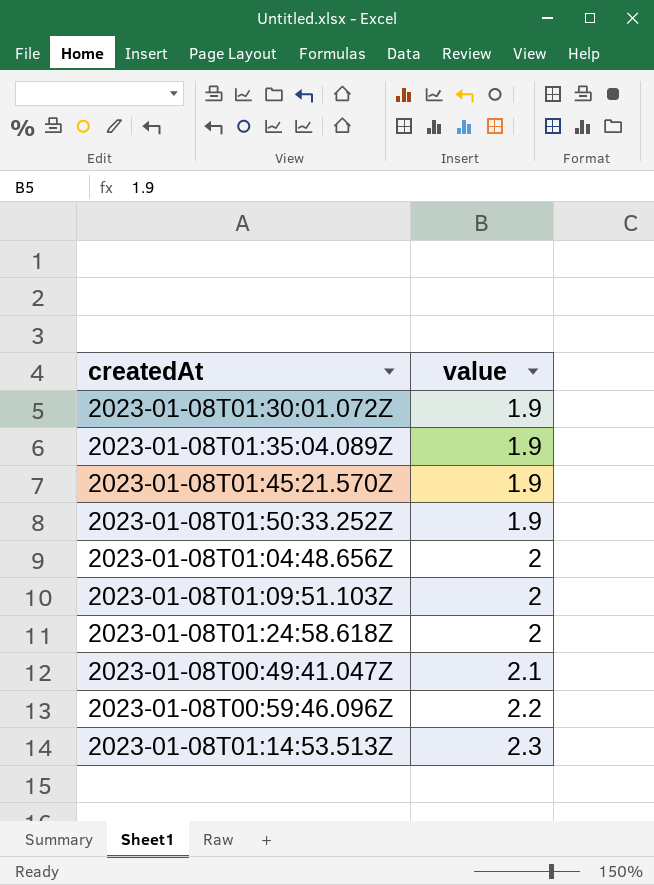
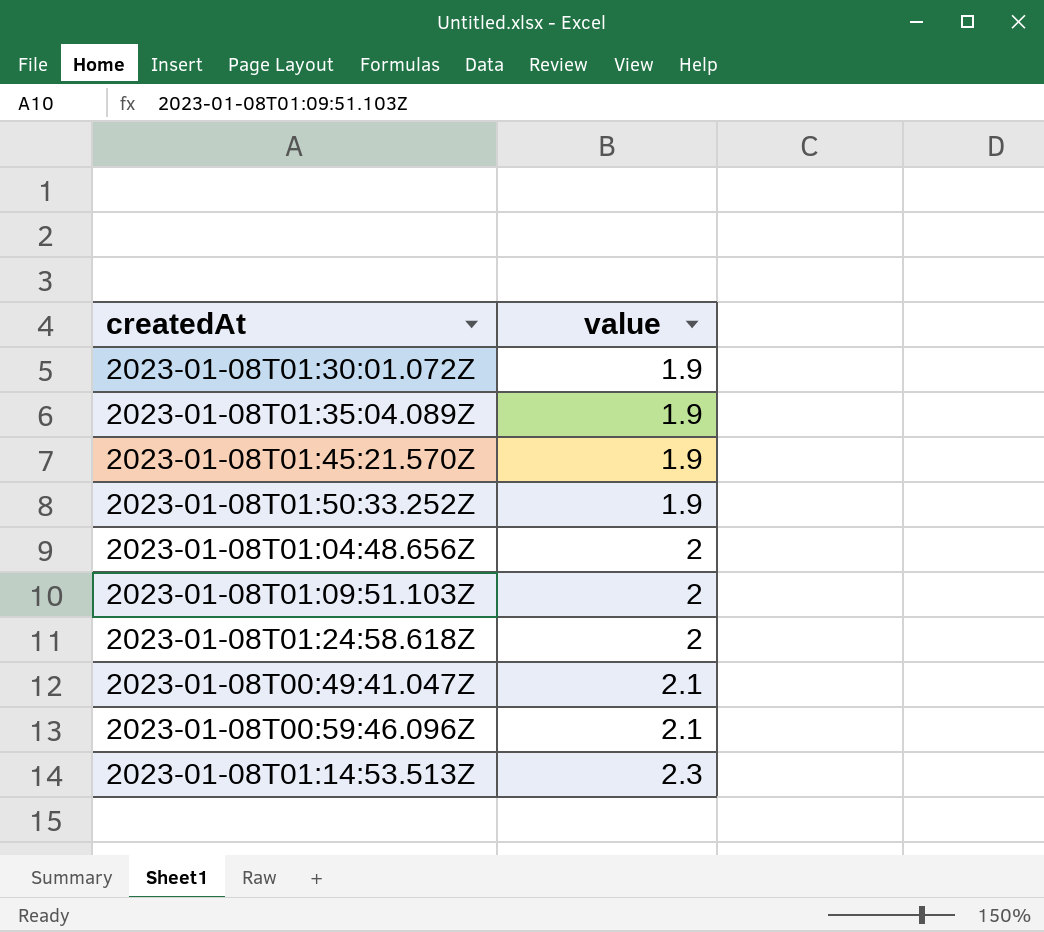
2023-01-08T00:59:46.096Z | value: 2.2 -> 2.1

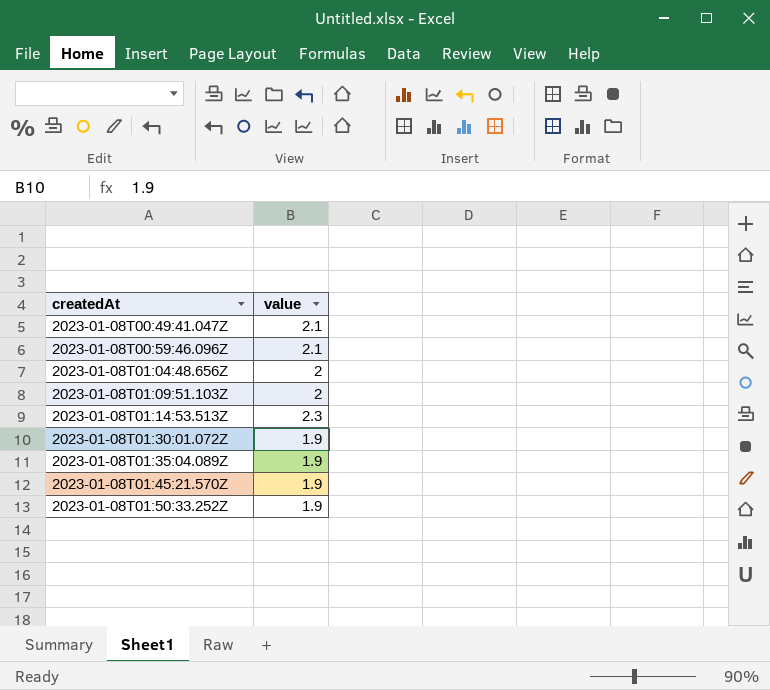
row order: value ascending -> createdAt ascending
row 2023-01-08T01:24:58.618Z: 2 -> none

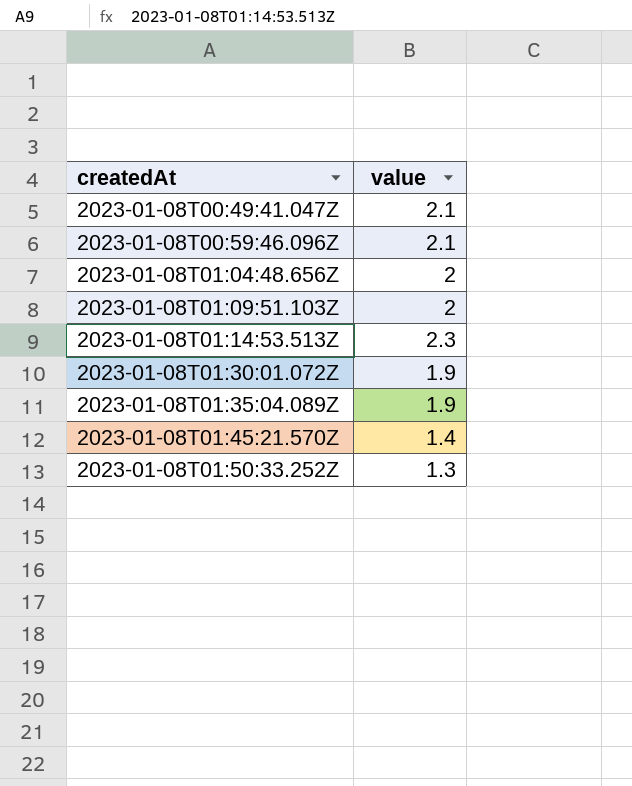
2023-01-08T01:45:21.570Z | value: 1.9 -> 1.4
2023-01-08T01:50:33.252Z | value: 1.9 -> 1.3

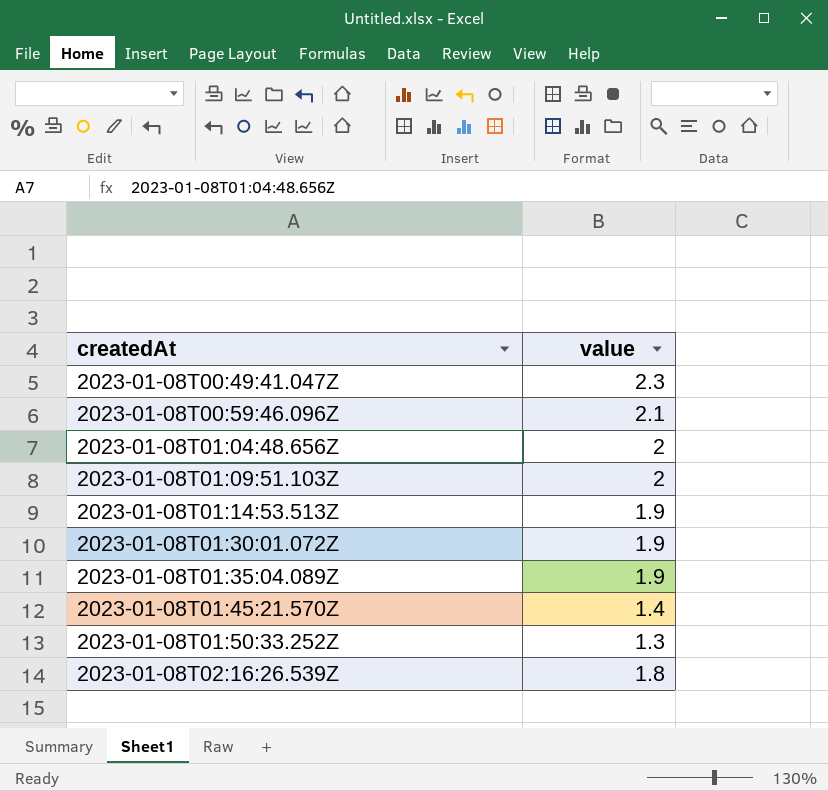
2023-01-08T00:49:41.047Z | value: 2.1 -> 2.3
2023-01-08T01:14:53.513Z | value: 2.3 -> 1.9
row 2023-01-08T02:16:26.539Z: none -> 1.8

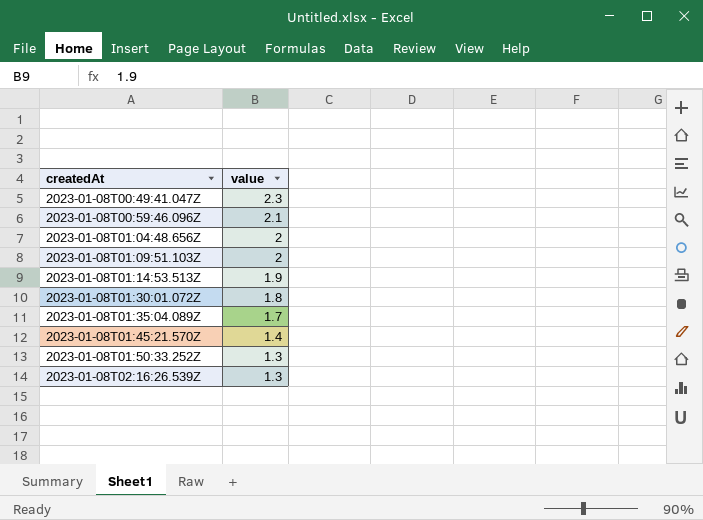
2023-01-08T01:30:01.072Z | value: 1.9 -> 1.8
2023-01-08T01:35:04.089Z | value: 1.9 -> 1.7
2023-01-08T02:16:26.539Z | value: 1.8 -> 1.3

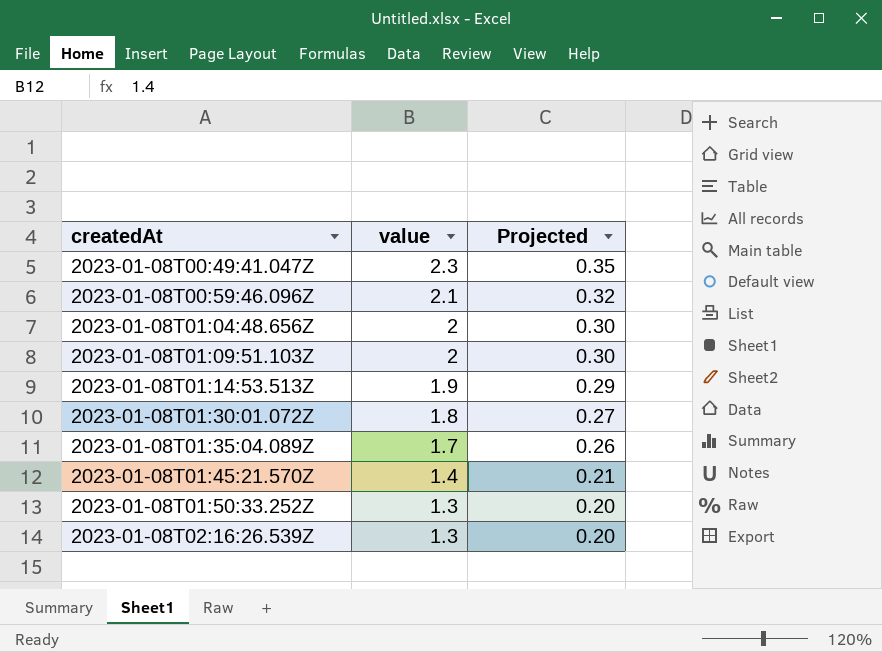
column Projected | formula: none -> [value] * 0.15

